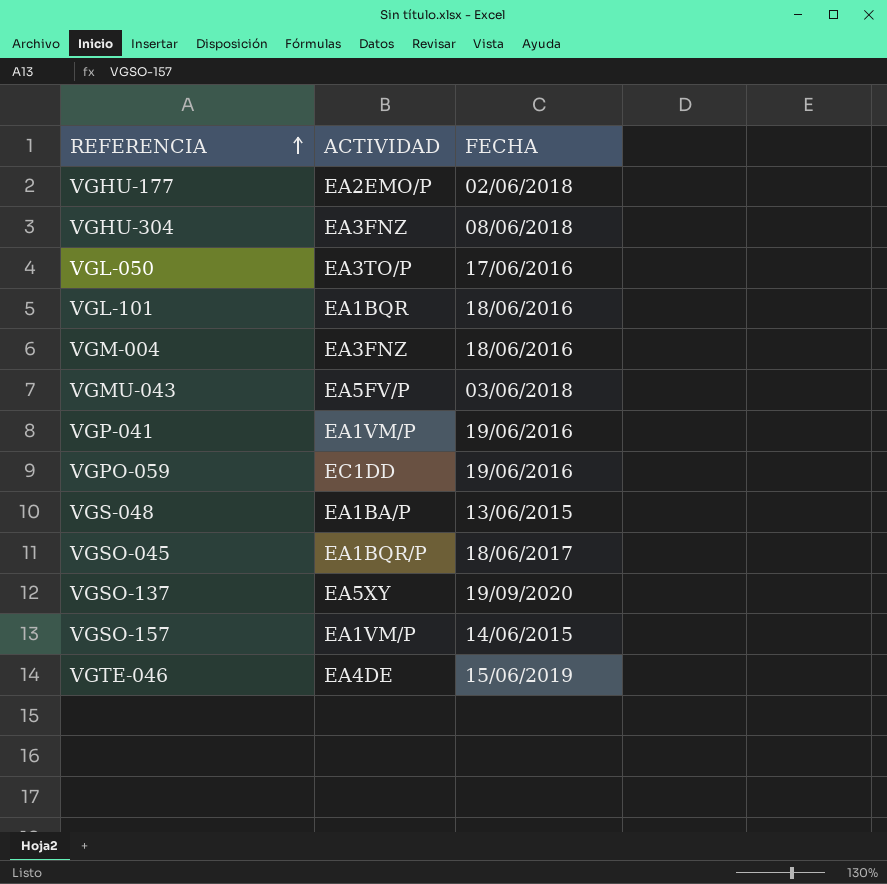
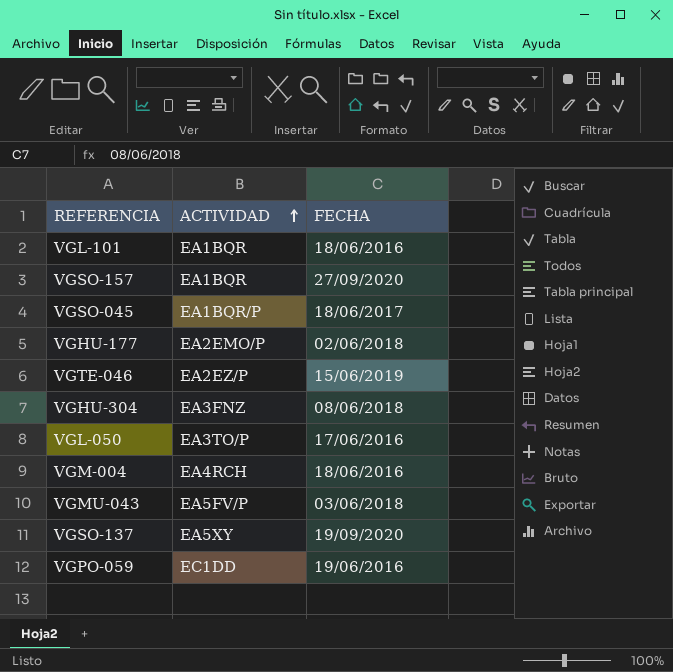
row order: REFERENCIA ascending -> ACTIVIDAD ascending
row VGP-041: EA1VM/P | 19/06/2016 -> none
row VGS-048: EA1BA/P | 13/06/2015 -> none
VGSO-157 | ACTIVIDAD: EA1VM/P -> EA1BQR
VGSO-157 | FECHA: 14/06/2015 -> 27/09/2020
VGTE-046 | ACTIVIDAD: EA4DE -> EA2EZ/P
VGM-004 | ACTIVIDAD: EA3FNZ -> EA4RCH

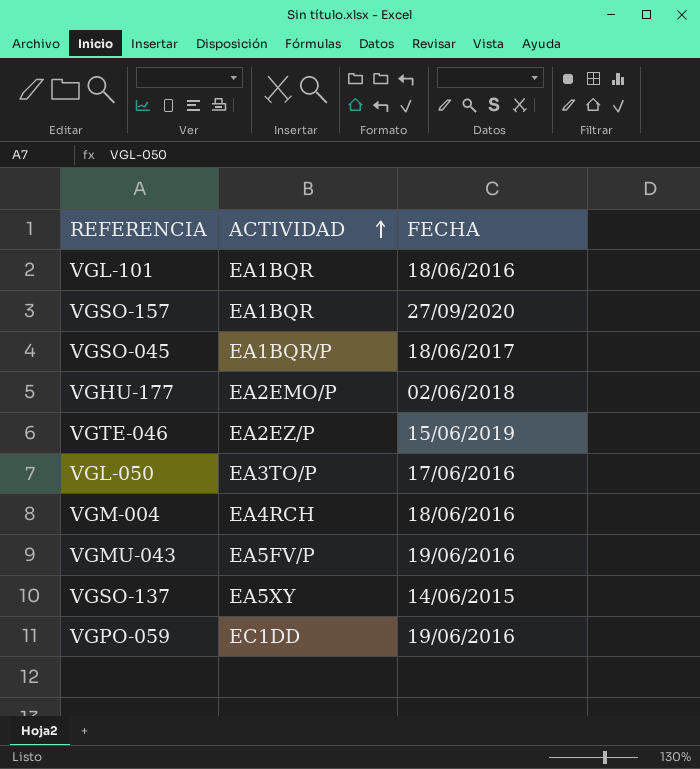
row VGHU-304: EA3FNZ | 08/06/2018 -> none
VGMU-043 | FECHA: 03/06/2018 -> 19/06/2016
VGSO-137 | FECHA: 19/09/2020 -> 14/06/2015

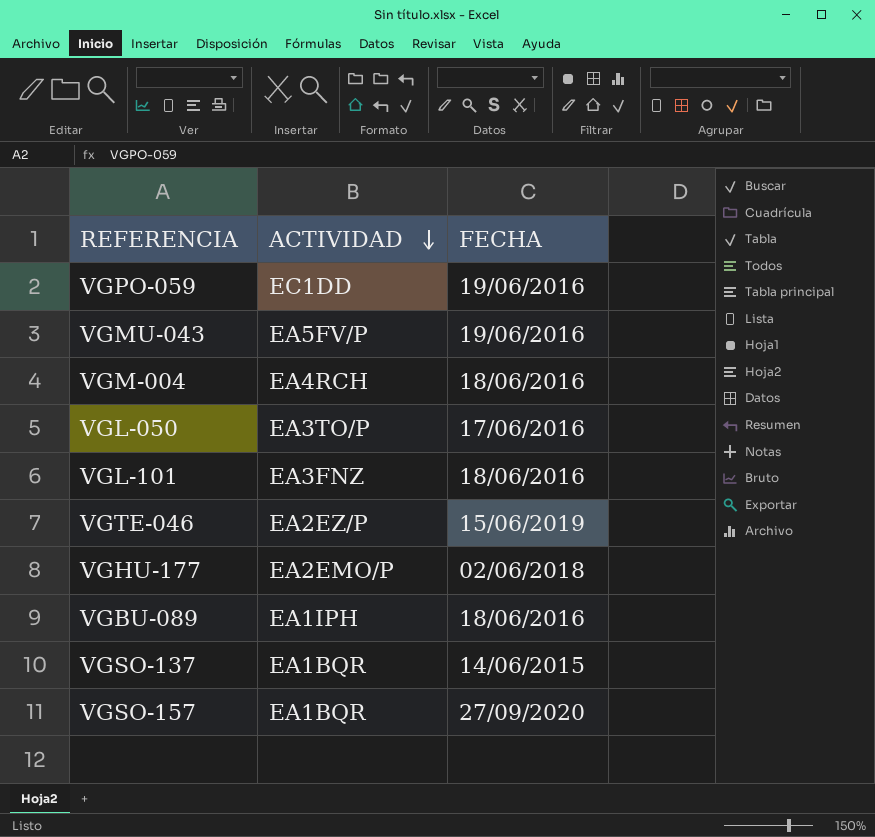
row order: ACTIVIDAD ascending -> ACTIVIDAD descending
row VGSO-045: EA1BQR/P | 18/06/2017 -> none
VGL-101 | ACTIVIDAD: EA1BQR -> EA3FNZ
row VGBU-089: none -> EA1IPH | 18/06/2016
VGSO-137 | ACTIVIDAD: EA5XY -> EA1BQR

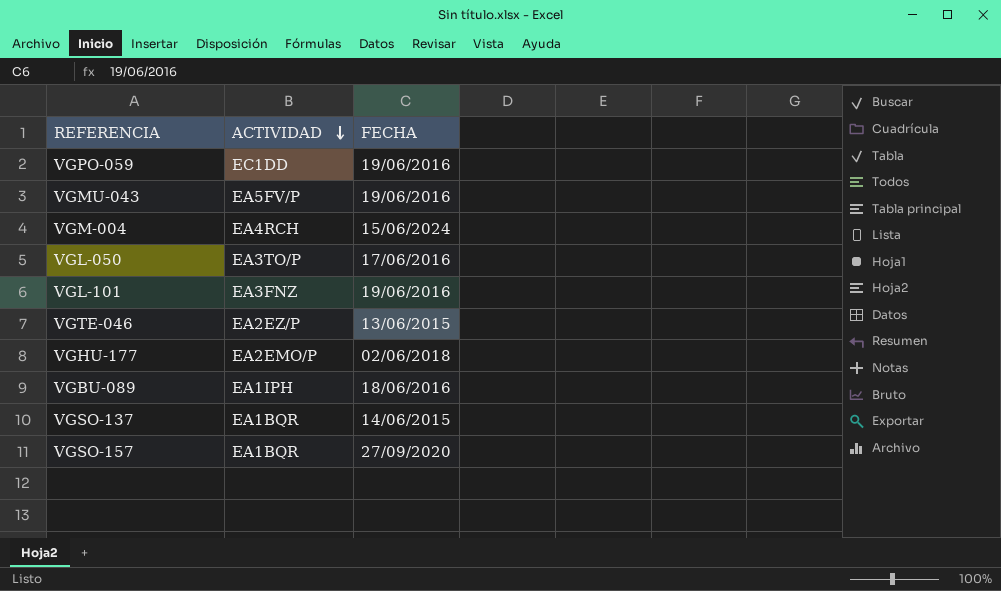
VGM-004 | FECHA: 18/06/2016 -> 15/06/2024
VGL-101 | FECHA: 18/06/2016 -> 19/06/2016
VGTE-046 | FECHA: 15/06/2019 -> 13/06/2015

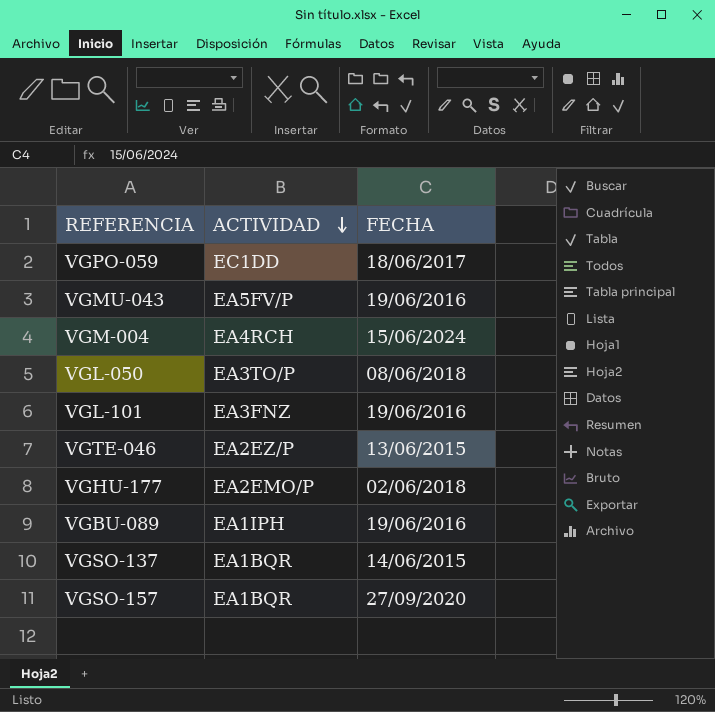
VGPO-059 | FECHA: 19/06/2016 -> 18/06/2017
VGL-050 | FECHA: 17/06/2016 -> 08/06/2018
VGBU-089 | FECHA: 18/06/2016 -> 19/06/2016

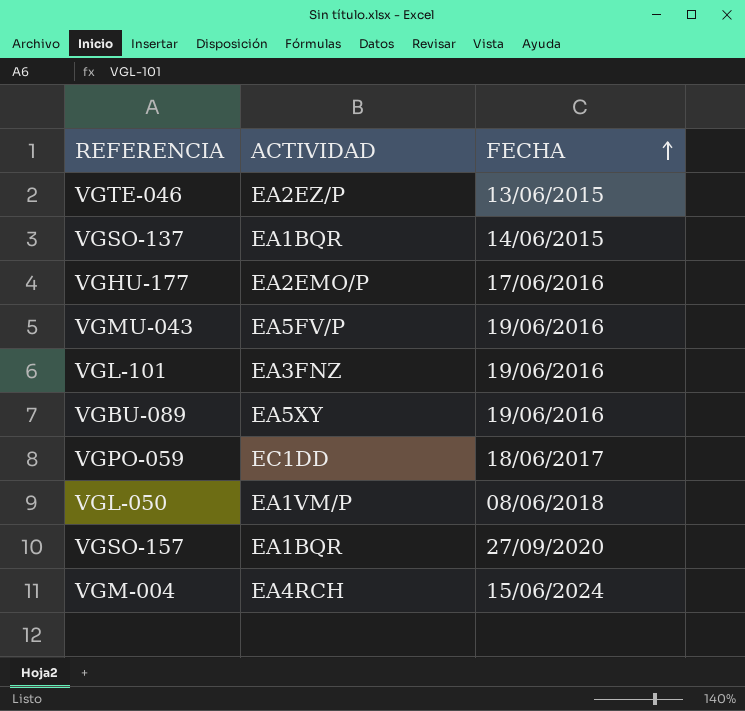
row order: ACTIVIDAD descending -> FECHA ascending
VGHU-177 | FECHA: 02/06/2018 -> 17/06/2016
VGBU-089 | ACTIVIDAD: EA1IPH -> EA5XY
VGL-050 | ACTIVIDAD: EA3TO/P -> EA1VM/P

